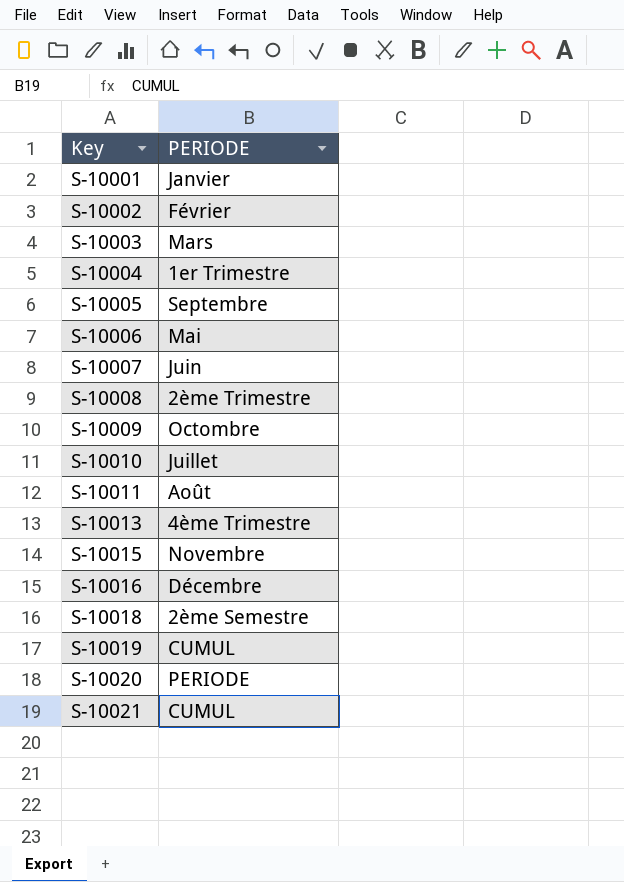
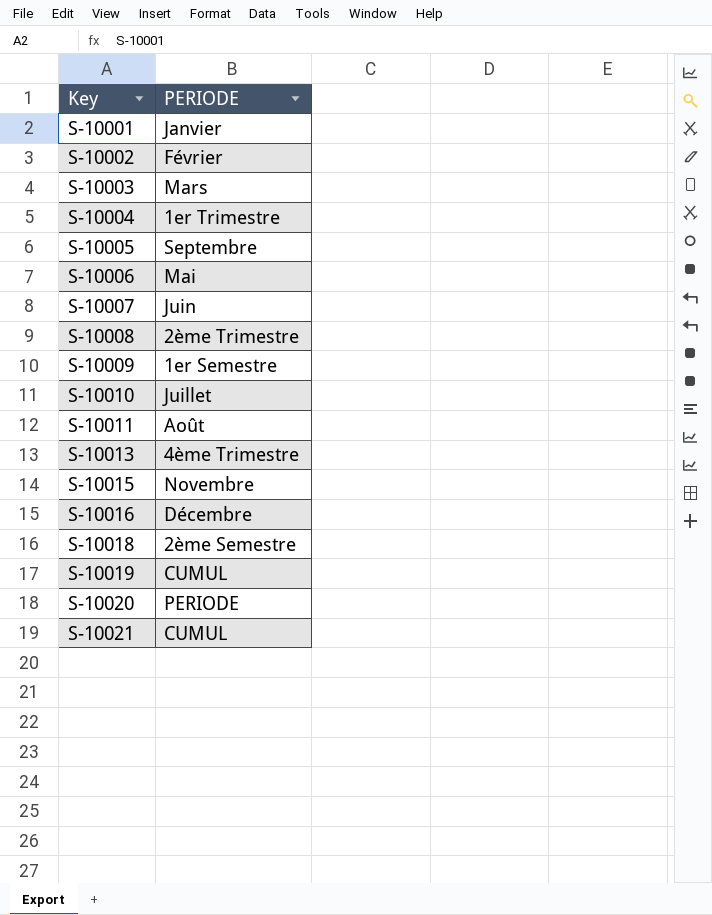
S-10009 | PERIODE: Octombre -> 1er Semestre

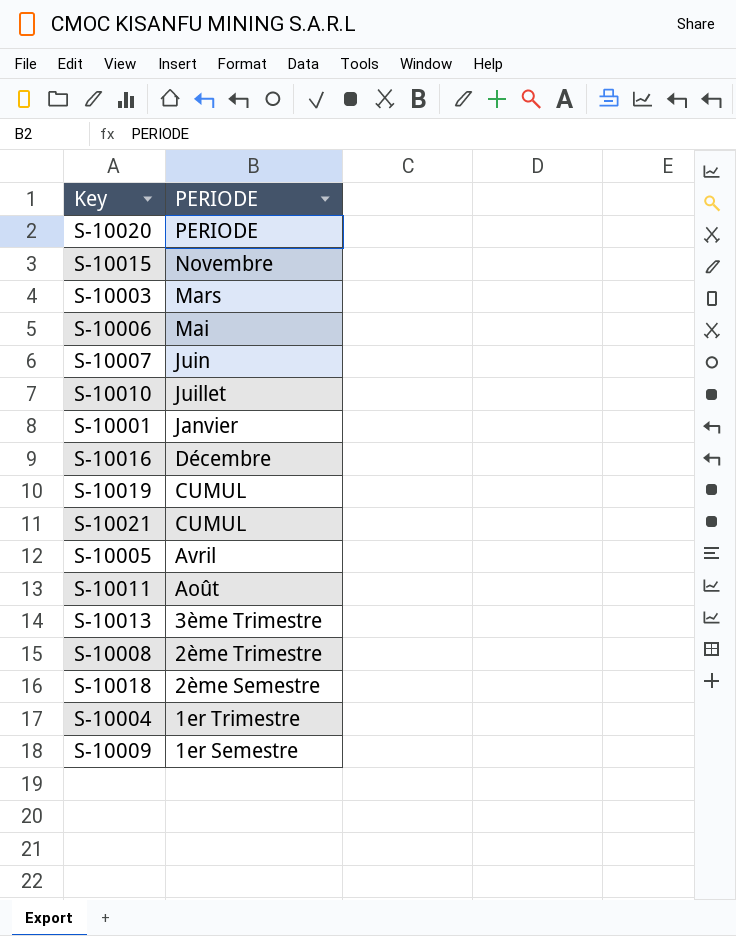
row order: Key ascending -> PERIODE descending
row S-10002: Février -> none
S-10005 | PERIODE: Septembre -> Avril
S-10013 | PERIODE: 4ème Trimestre -> 3ème Trimestre

